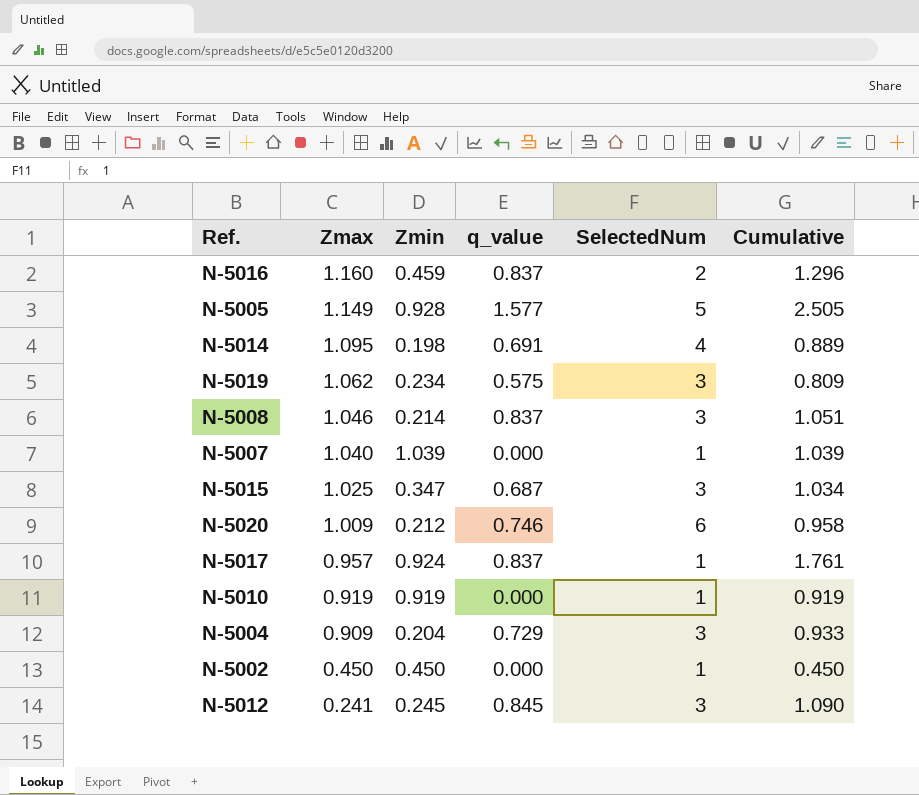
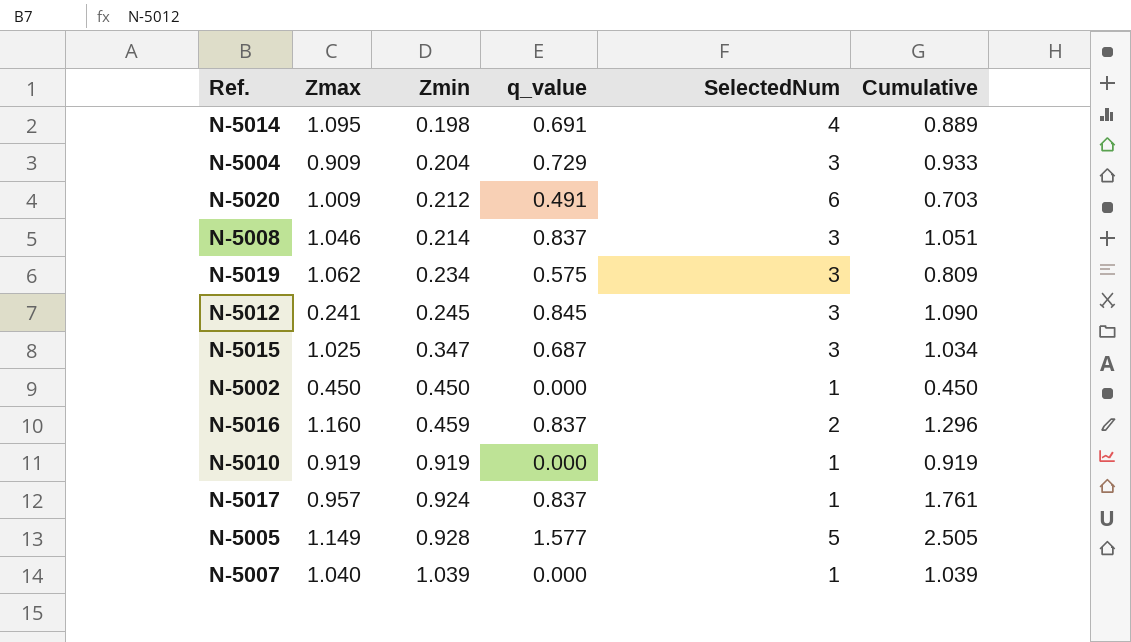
row order: Zmax descending -> Zmin ascending
N-5020 | q_value: 0.746 -> 0.491
N-5020 | Cumulative: 0.958 -> 0.703

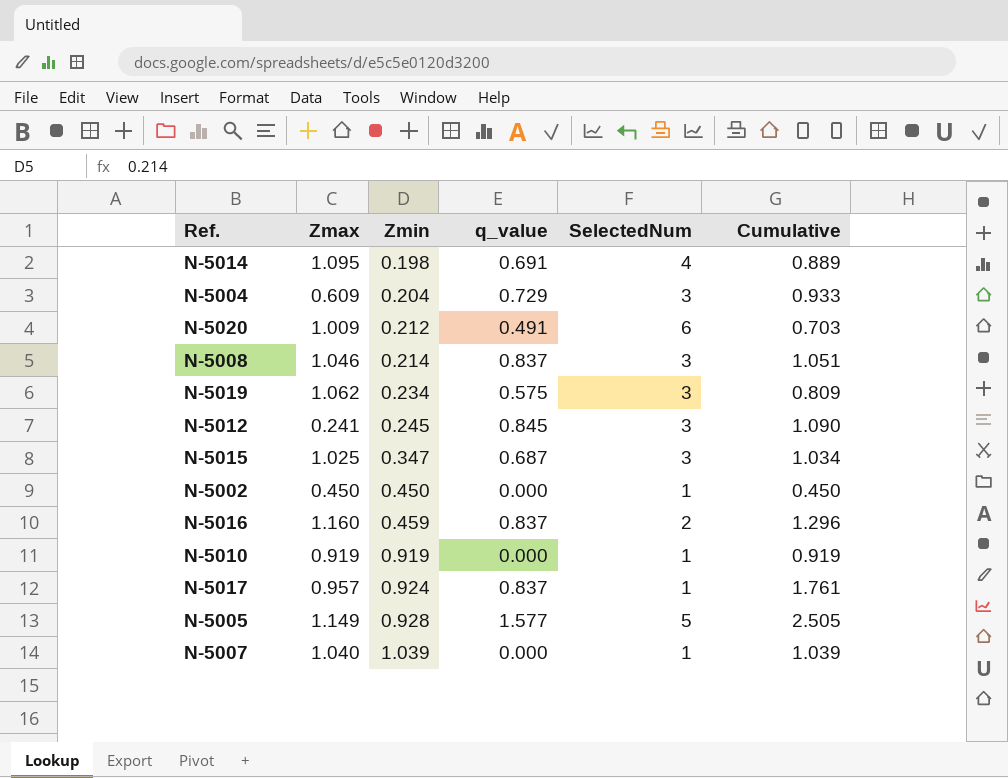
N-5004 | Zmax: 0.909 -> 0.609

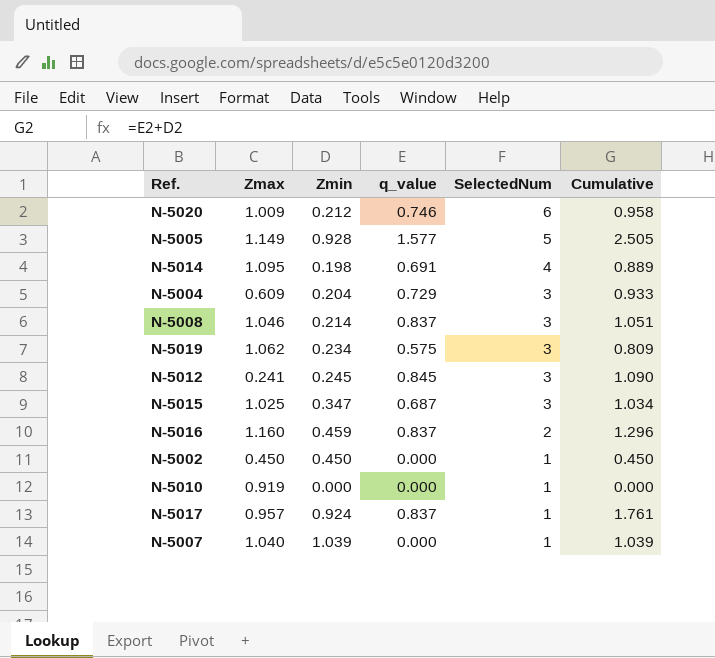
row order: Zmin ascending -> SelectedNum descending
N-5020 | q_value: 0.491 -> 0.746
N-5020 | Cumulative: 0.703 -> 0.958
N-5010 | Zmin: 0.919 -> 0.000
N-5010 | Cumulative: 0.919 -> 0.000

